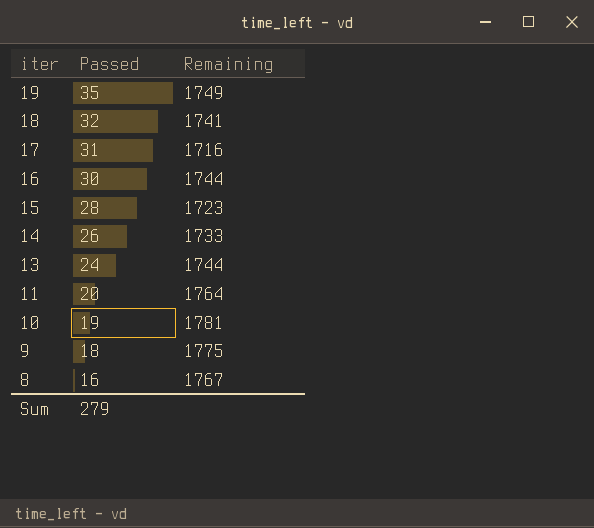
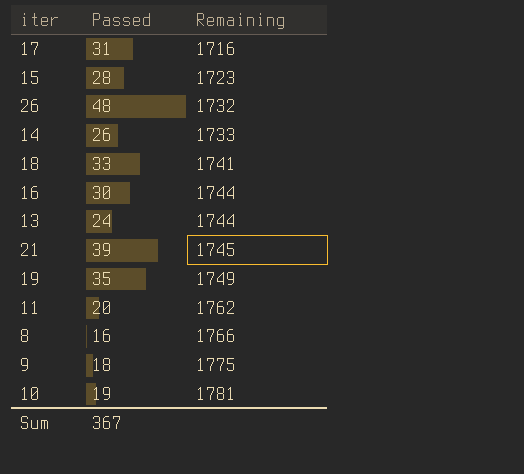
row order: iter descending -> Remaining ascending
row 26: none -> 48 | 1732
18 | Passed: 32 -> 33
row 21: none -> 39 | 1745
11 | Remaining: 1764 -> 1762
8 | Remaining: 1767 -> 1766
Sum | Passed: 279 -> 367

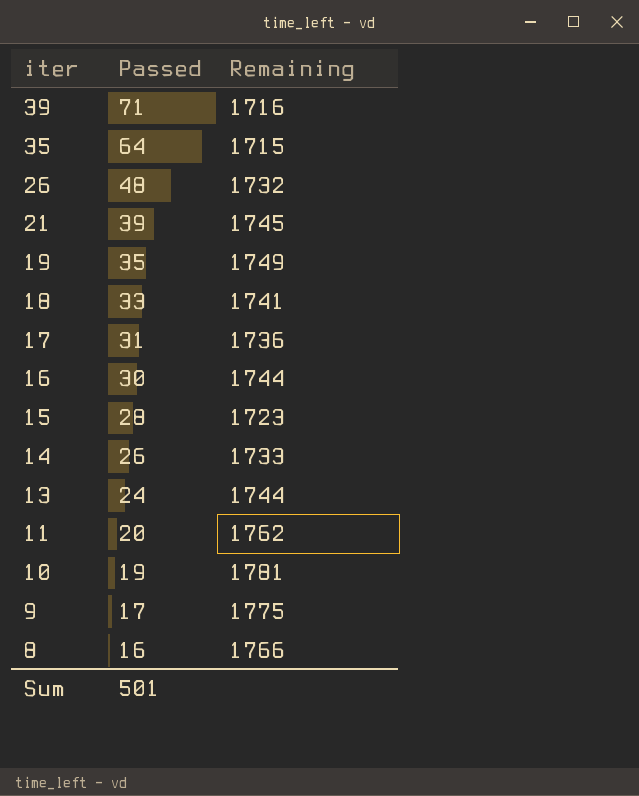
row order: Remaining ascending -> iter descending
row 39: none -> 71 | 1716
row 35: none -> 64 | 1715
17 | Remaining: 1716 -> 1736
9 | Passed: 18 -> 17
Sum | Passed: 367 -> 501

